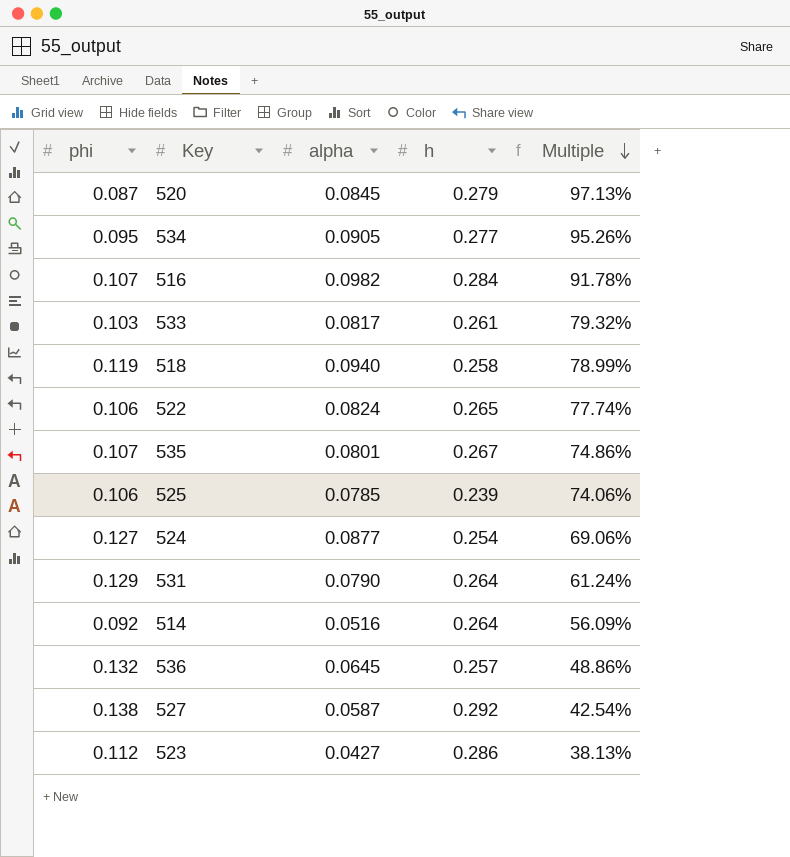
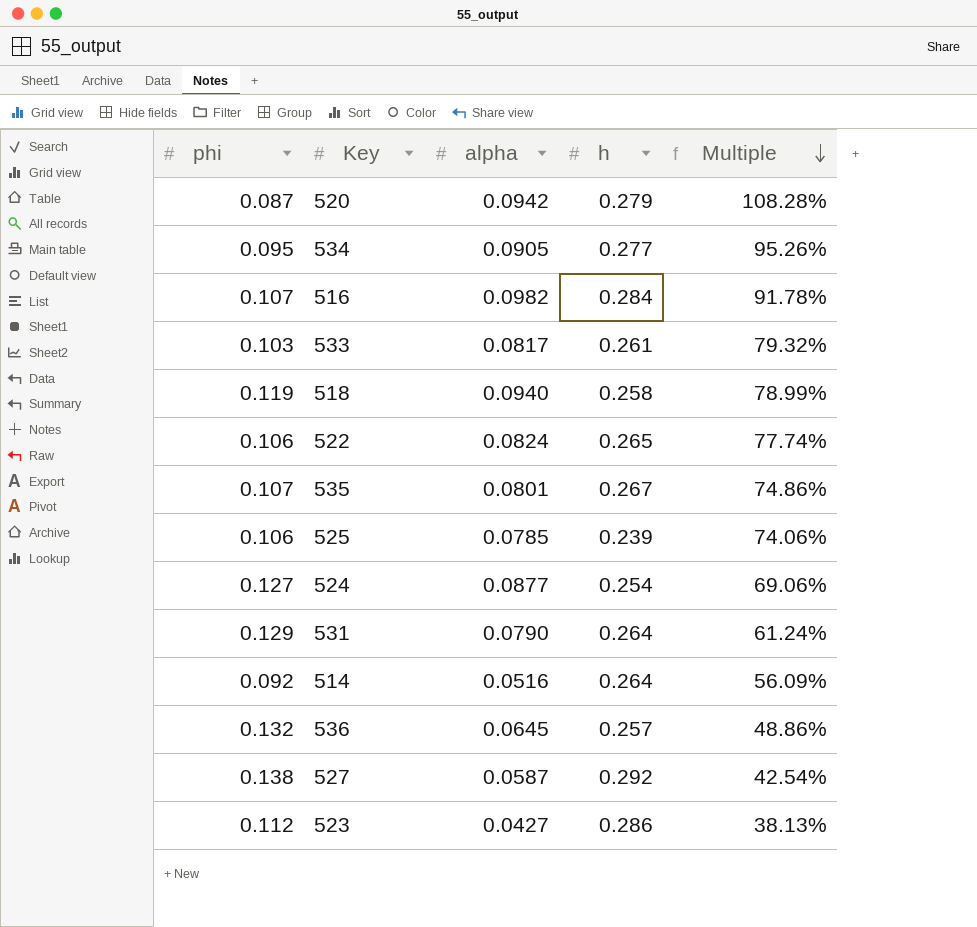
520 | alpha: 0.0845 -> 0.0942
520 | Multiple: 97.13% -> 108.28%

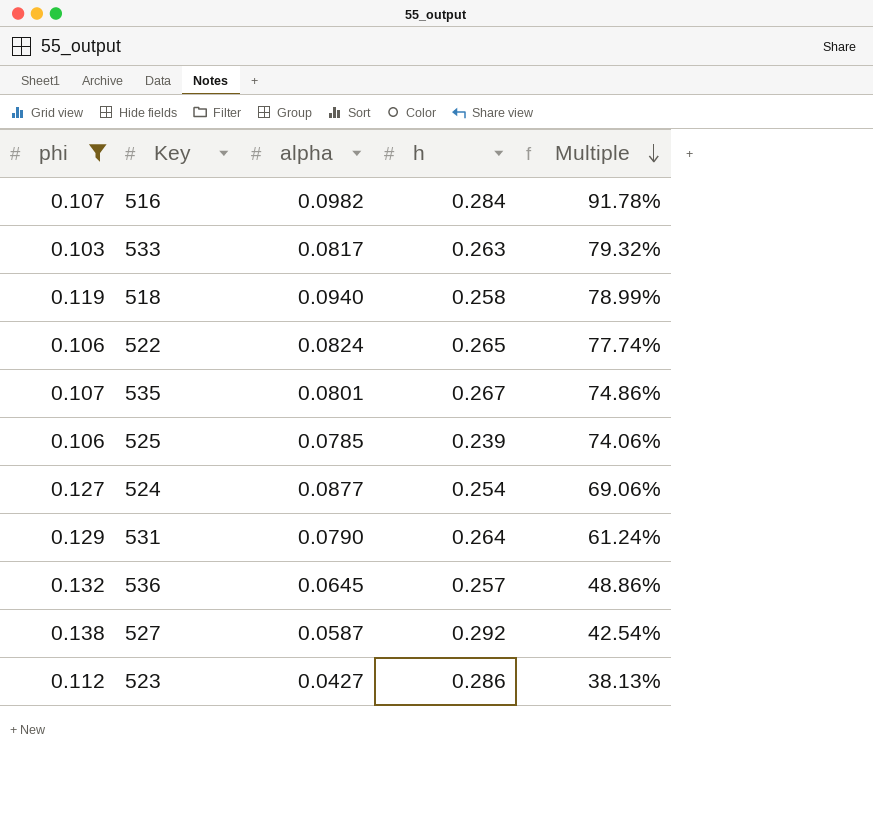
filter: none -> phi >= 0.103
533 | h: 0.261 -> 0.263

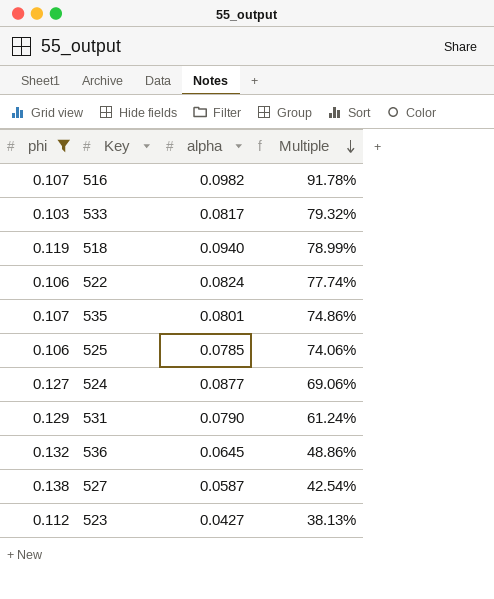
column h | position: 4 -> none

